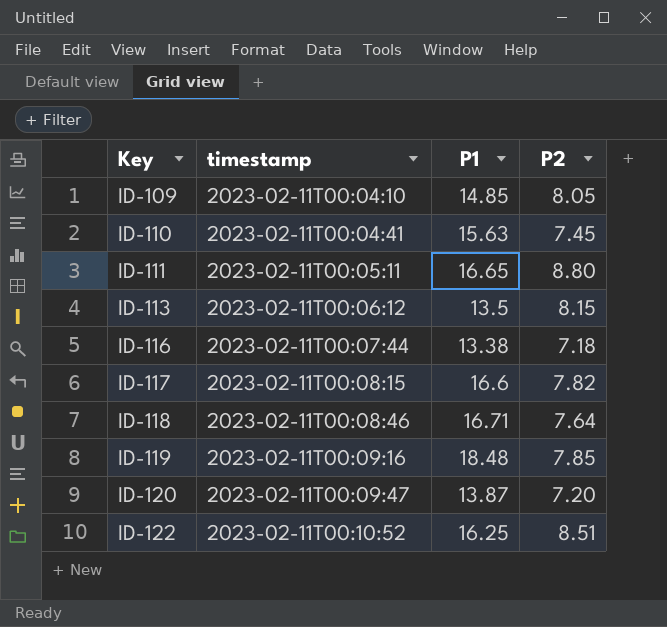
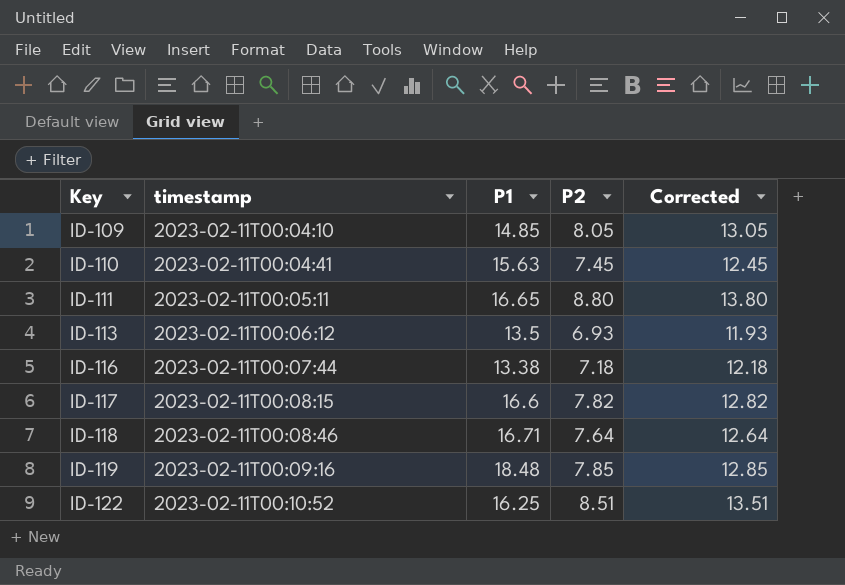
column Corrected | formula: none -> [P2] + 5
row ID-120: 2023-02-11T00:09:47 | 13.87 | 7.20 -> none
ID-113 | P2: 8.15 -> 6.93

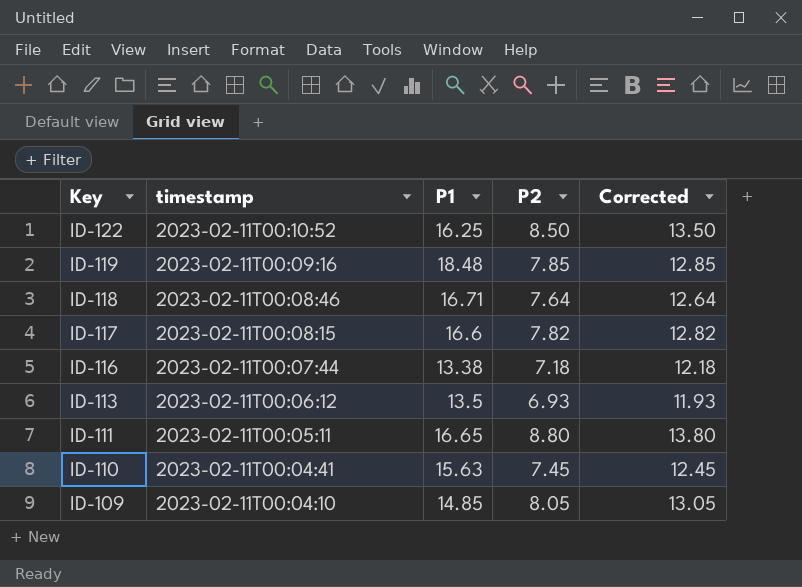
row order: Key ascending -> Key descending
ID-122 | P2: 8.51 -> 8.50
ID-122 | Corrected: 13.51 -> 13.50

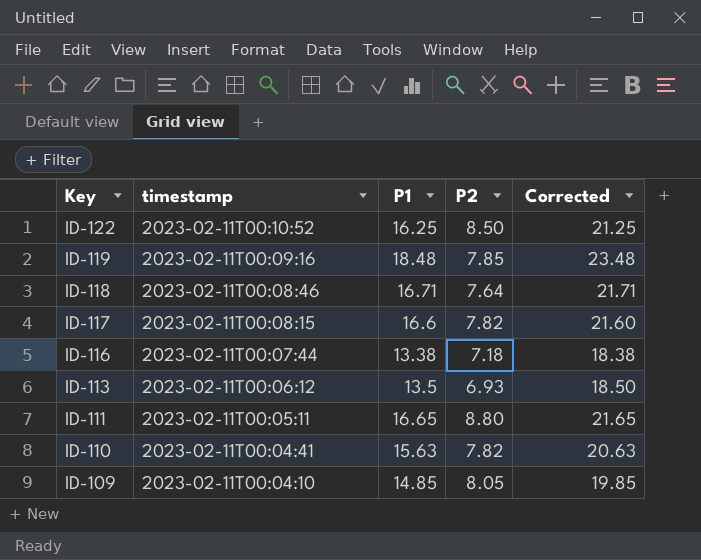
column Corrected | formula: [P2] + 5 -> [P1] + 5
ID-110 | P2: 7.45 -> 7.82

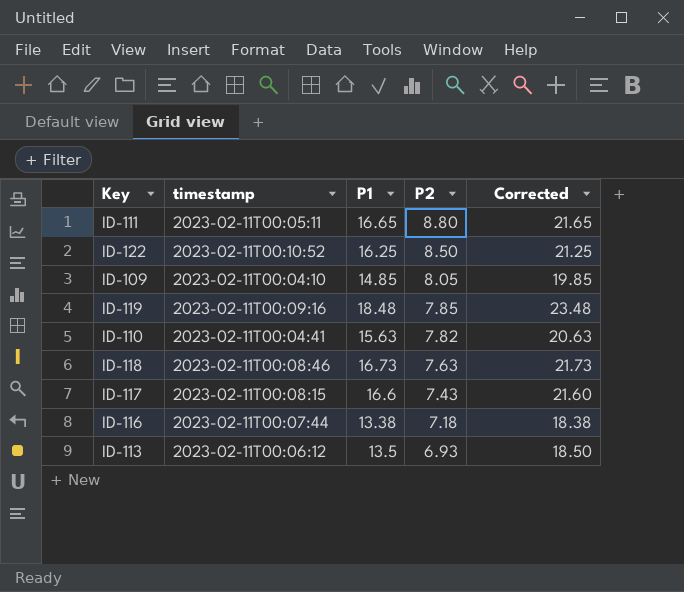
row order: Key descending -> P2 descending
ID-118 | P1: 16.71 -> 16.73
ID-118 | P2: 7.64 -> 7.63
ID-118 | Corrected: 21.71 -> 21.73
ID-117 | P2: 7.82 -> 7.43

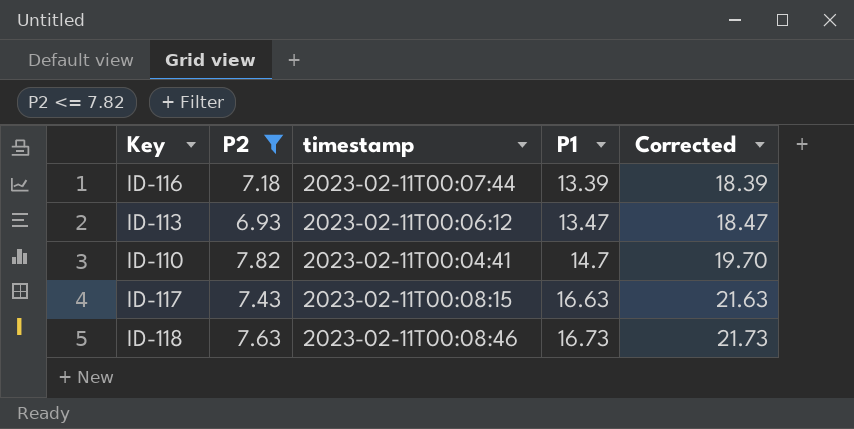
filter: none -> P2 <= 7.82
row order: P2 descending -> P1 ascending
column P2 | position: 4 -> 2
ID-116 | P1: 13.38 -> 13.39
ID-116 | Corrected: 18.38 -> 18.39
ID-113 | P1: 13.5 -> 13.47
ID-113 | Corrected: 18.50 -> 18.47
ID-110 | P1: 15.63 -> 14.7
ID-110 | Corrected: 20.63 -> 19.70
ID-117 | P1: 16.6 -> 16.63
ID-117 | Corrected: 21.60 -> 21.63

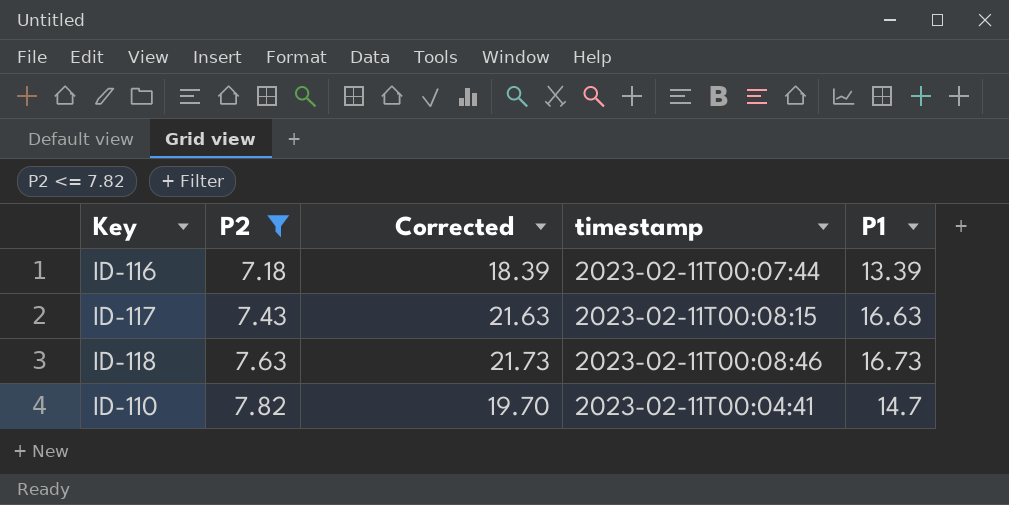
row order: P1 ascending -> P2 ascending
column Corrected | position: 5 -> 3
row ID-113: 6.93 | 2023-02-11T00:06:12 | 13.47 | 18.47 -> none

